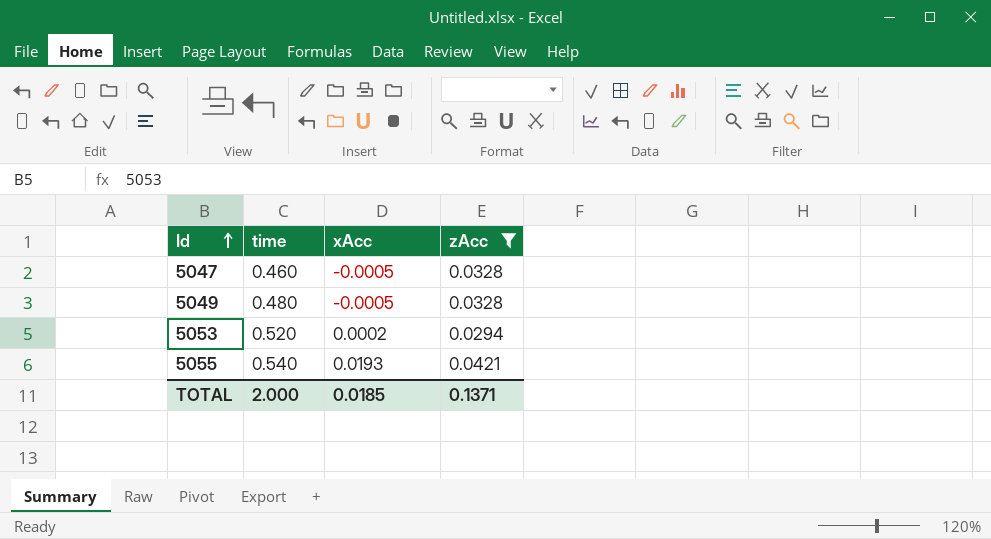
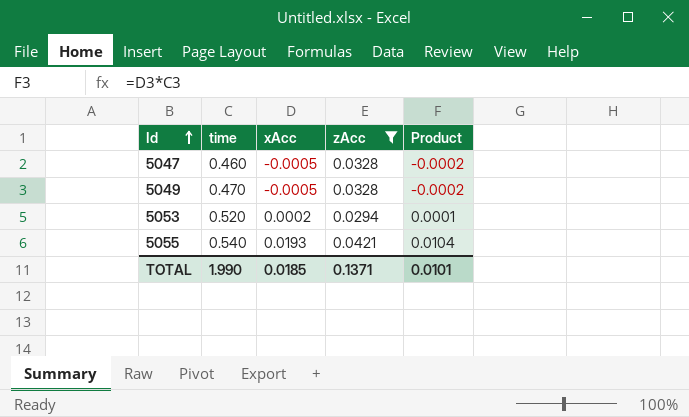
column Product | formula: none -> [time] * [xAcc]
5049 | time: 0.480 -> 0.470
TOTAL | time: 2.000 -> 1.990

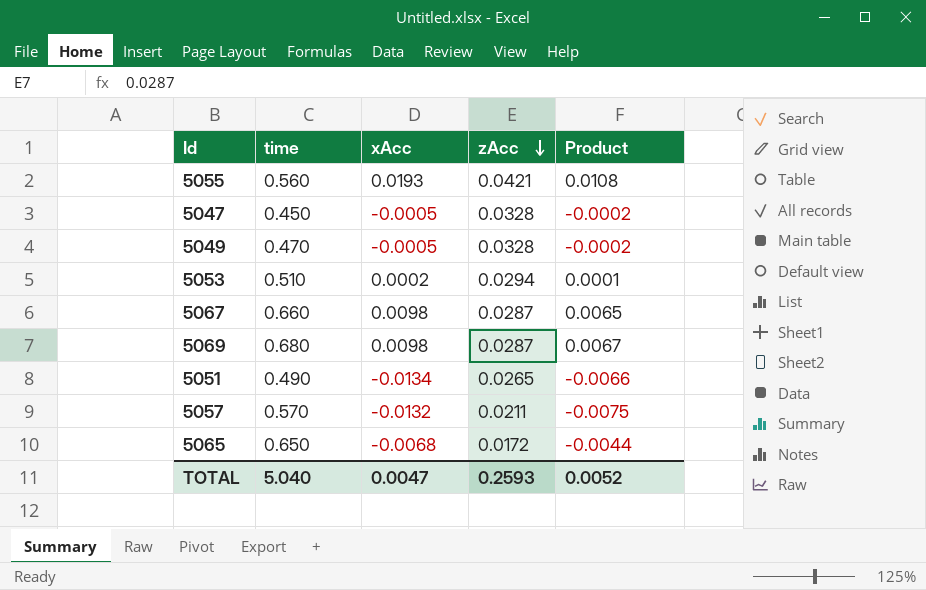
filter: zAcc >= 0.0294 -> none
row order: Id ascending -> zAcc descending
5055 | time: 0.540 -> 0.560
5055 | Product: 0.0104 -> 0.0108
5047 | time: 0.460 -> 0.450
5053 | time: 0.520 -> 0.510
TOTAL | time: 1.990 -> 5.040
TOTAL | xAcc: 0.0185 -> 0.0047
TOTAL | zAcc: 0.1371 -> 0.2593
TOTAL | Product: 0.0101 -> 0.0052

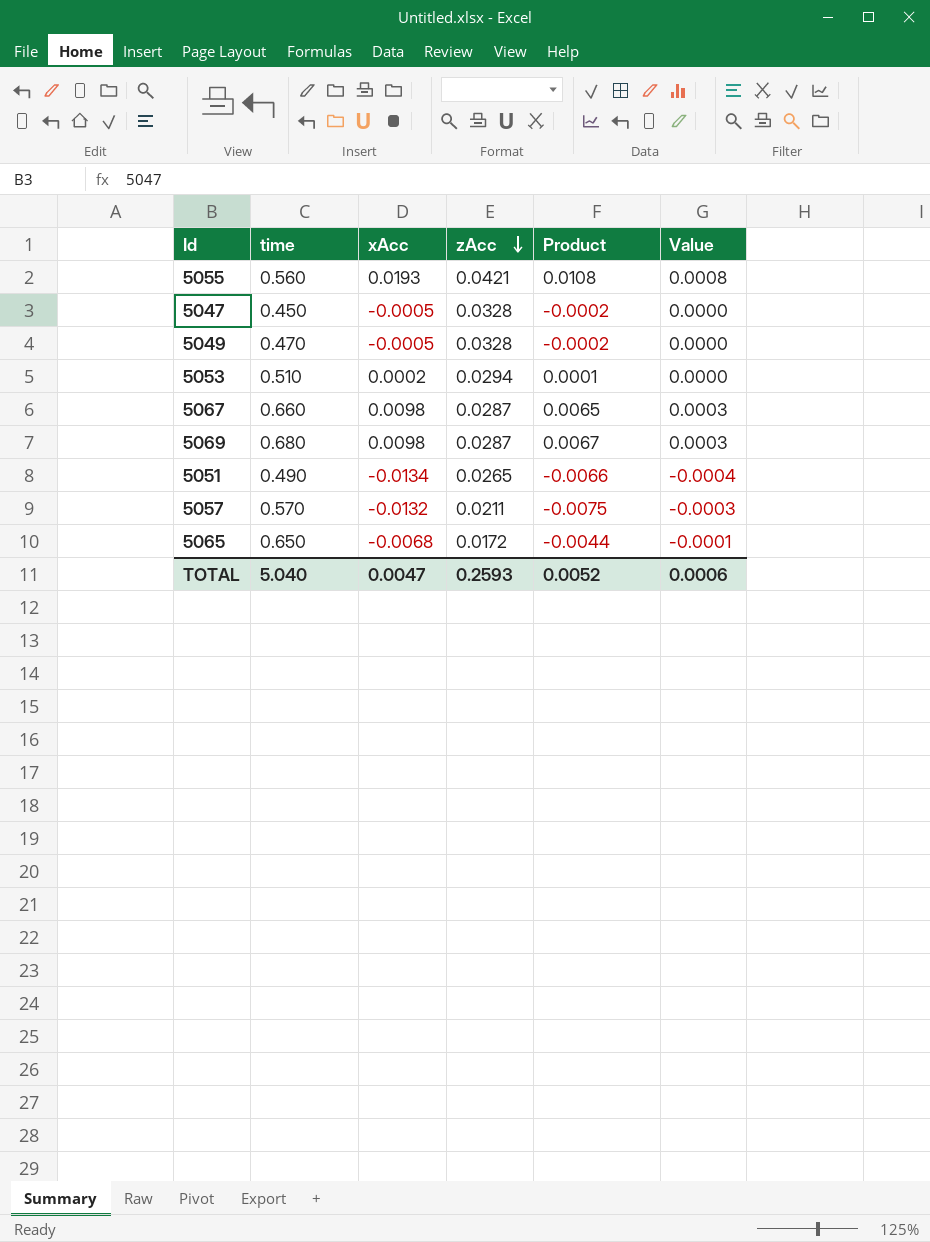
column Value | formula: none -> [xAcc] * [zAcc]

